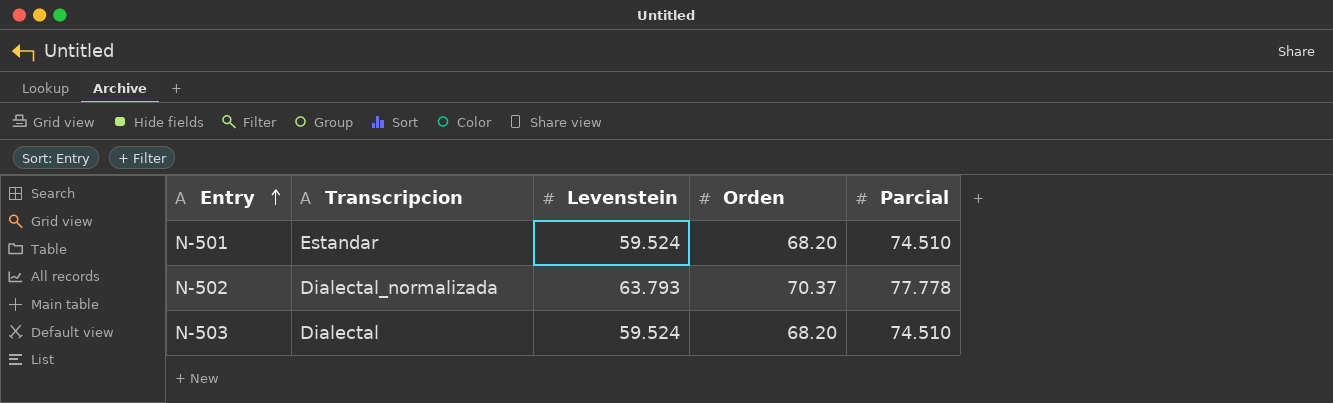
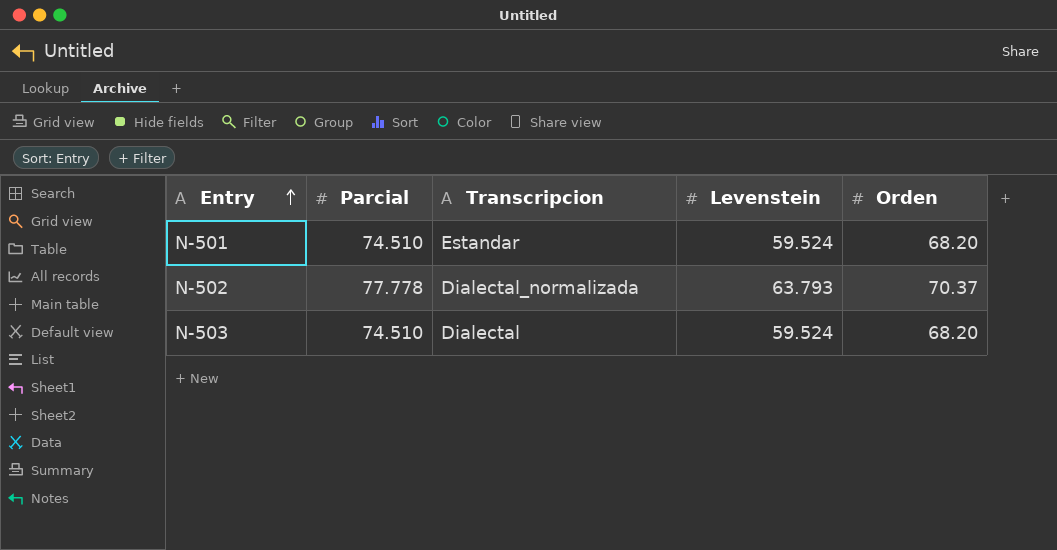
column Parcial | position: 5 -> 2

